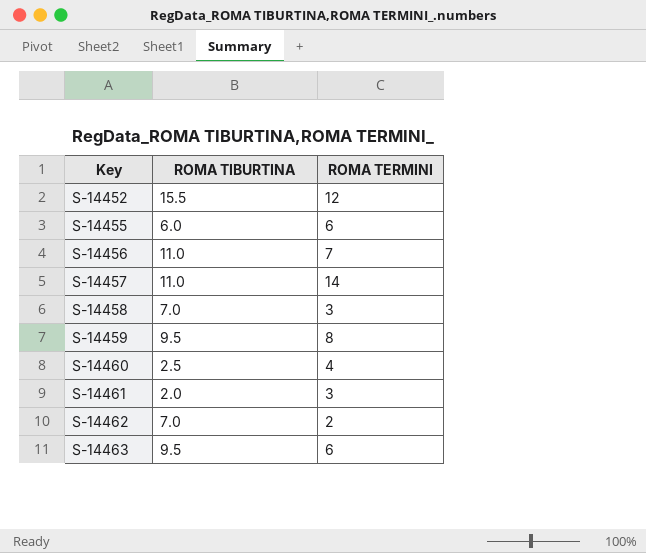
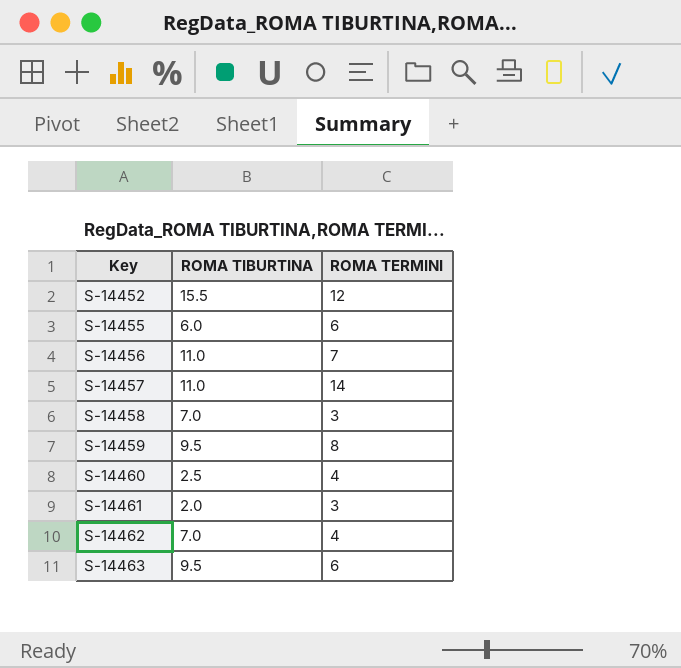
S-14462 | ROMA TERMINI: 2 -> 4

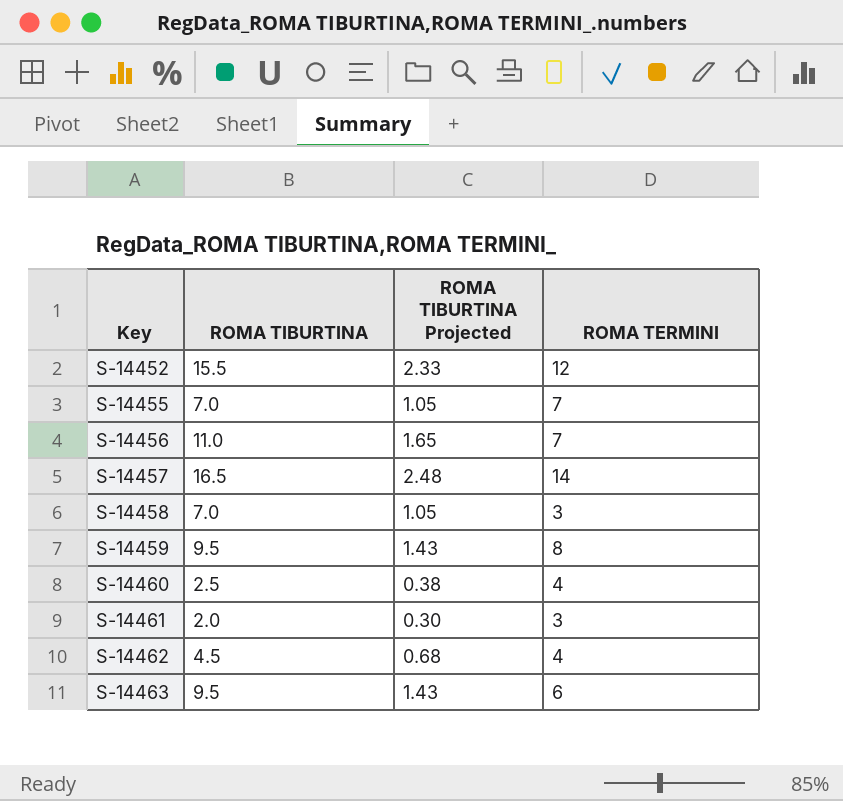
column ROMA TIBURTINA Projected | formula: none -> [ROMA TIBURTINA] * 0.15
S-14455 | ROMA TIBURTINA: 6.0 -> 7.0
S-14455 | ROMA TERMINI: 6 -> 7
S-14457 | ROMA TIBURTINA: 11.0 -> 16.5
S-14462 | ROMA TIBURTINA: 7.0 -> 4.5

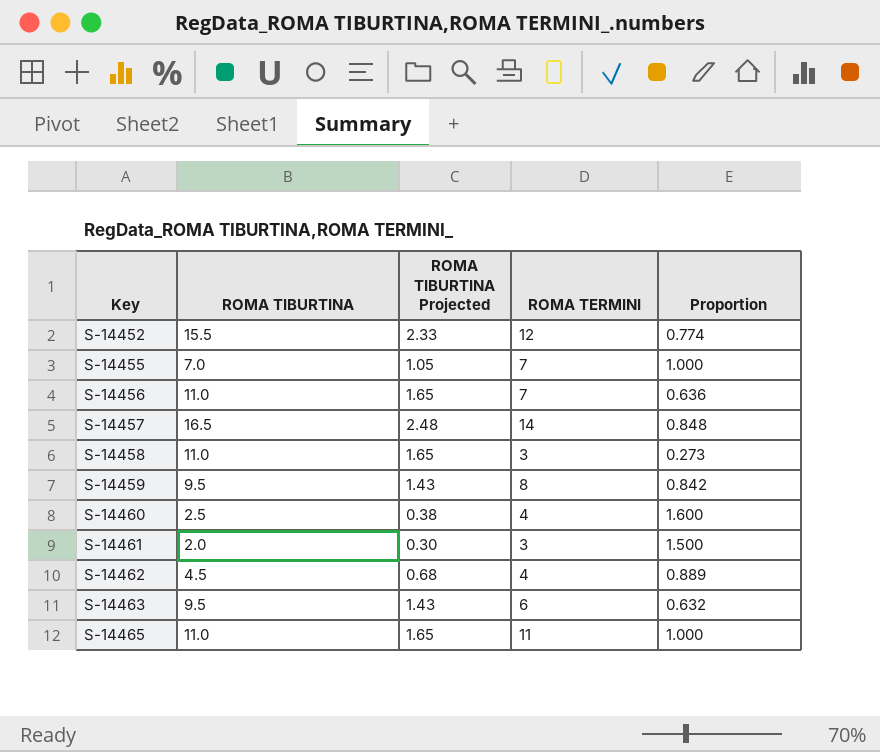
column Proportion | formula: none -> [ROMA TERMINI] / [ROMA TIBURTINA]
S-14458 | ROMA TIBURTINA: 7.0 -> 11.0
S-14458 | ROMA TIBURTINA Projected: 1.05 -> 1.65
row S-14465: none -> 11.0 | 1.65 | 11 | 1.000

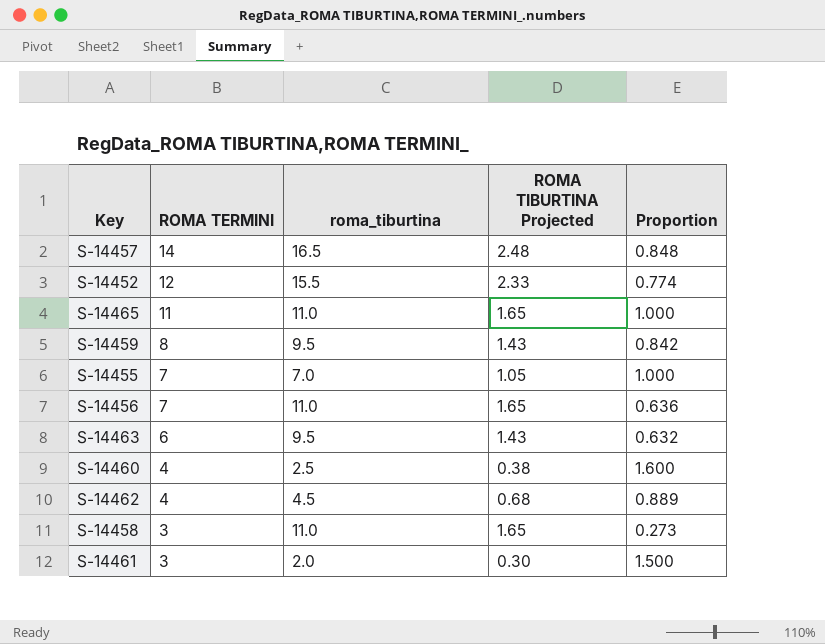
row order: Key ascending -> ROMA TERMINI descending
column ROMA TERMINI | position: 4 -> 2
column name: ROMA TIBURTINA -> roma_tiburtina

